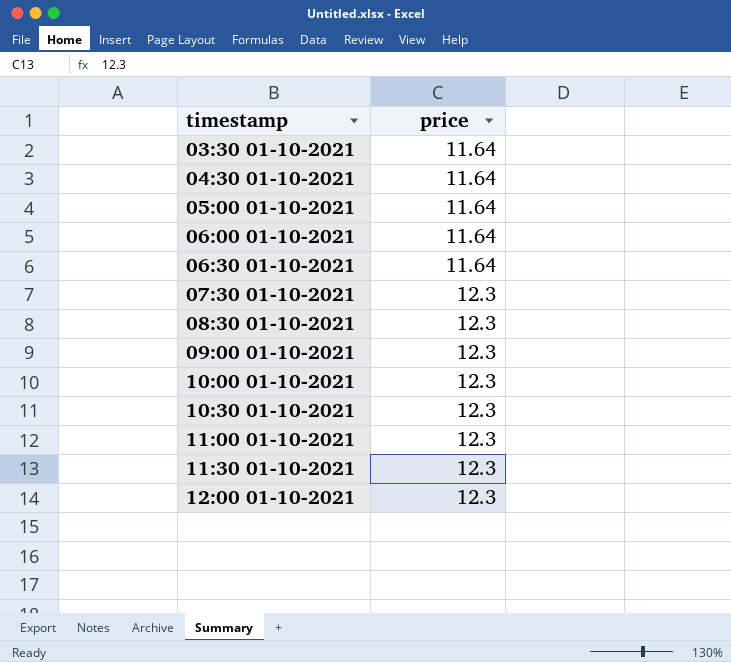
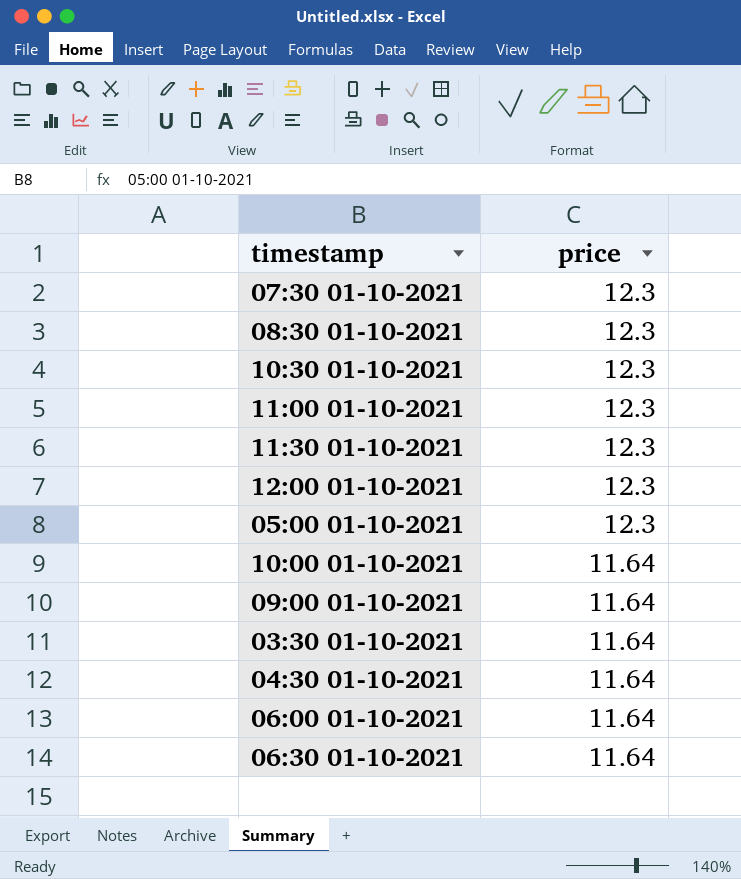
row order: timestamp ascending -> price descending
05:00 01-10-2021 | price: 11.64 -> 12.3
10:00 01-10-2021 | price: 12.3 -> 11.64
09:00 01-10-2021 | price: 12.3 -> 11.64

